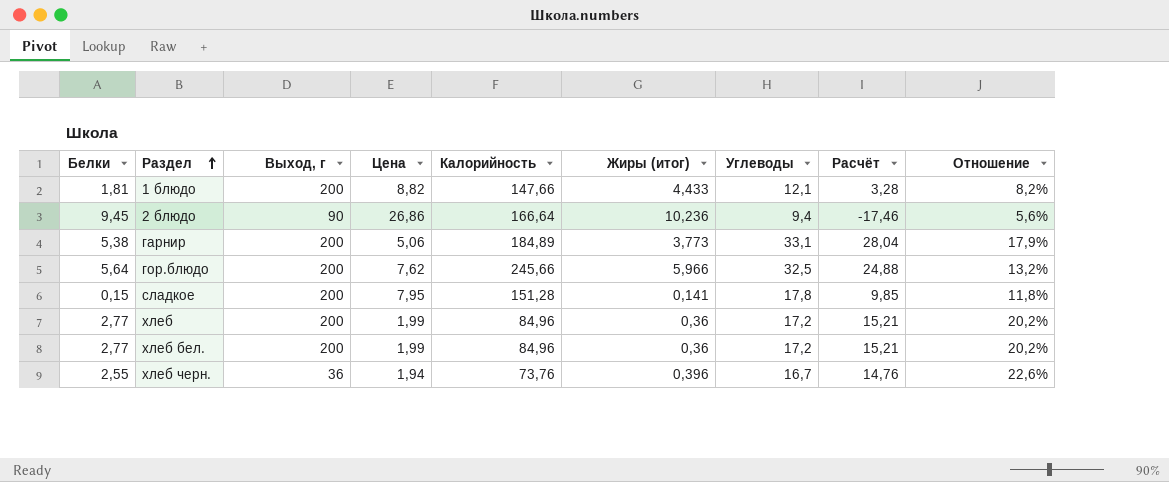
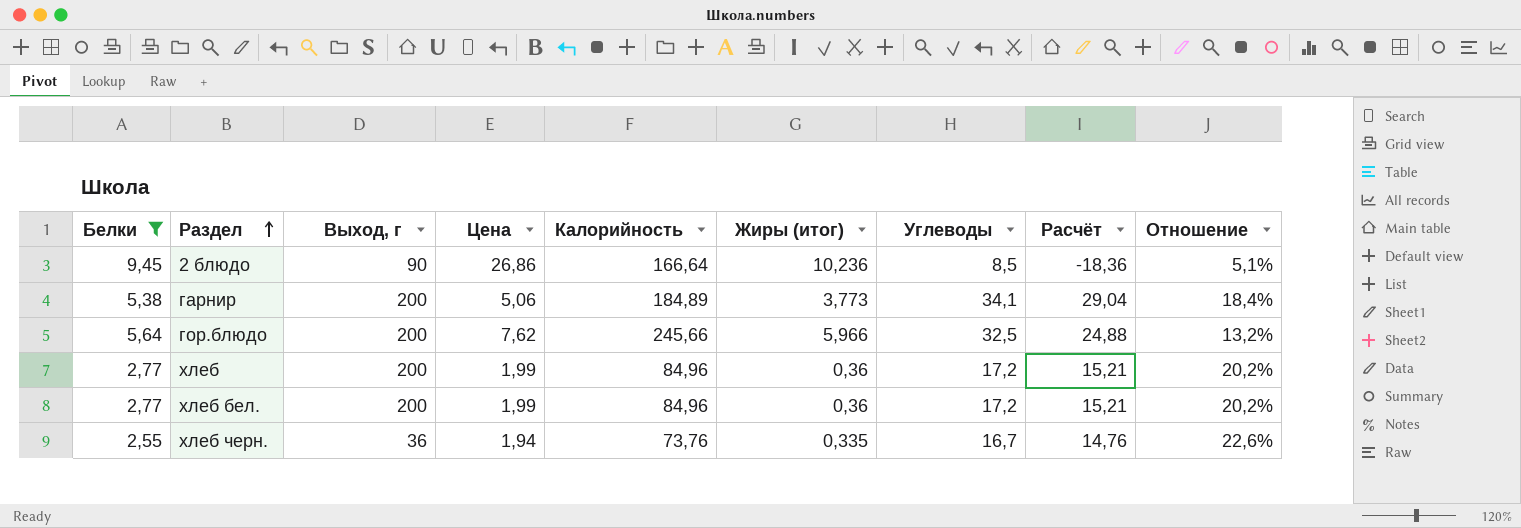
filter: none -> Белки >= 2,55
2 блюдо | Углеводы: 9,4 -> 8,5
2 блюдо | Расчёт: -17,46 -> -18,36
2 блюдо | Отношение: 5,6% -> 5,1%
гарнир | Углеводы: 33,1 -> 34,1
гарнир | Расчёт: 28,04 -> 29,04
гарнир | Отношение: 17,9% -> 18,4%
хлеб черн. | Жиры (итог): 0,396 -> 0,335

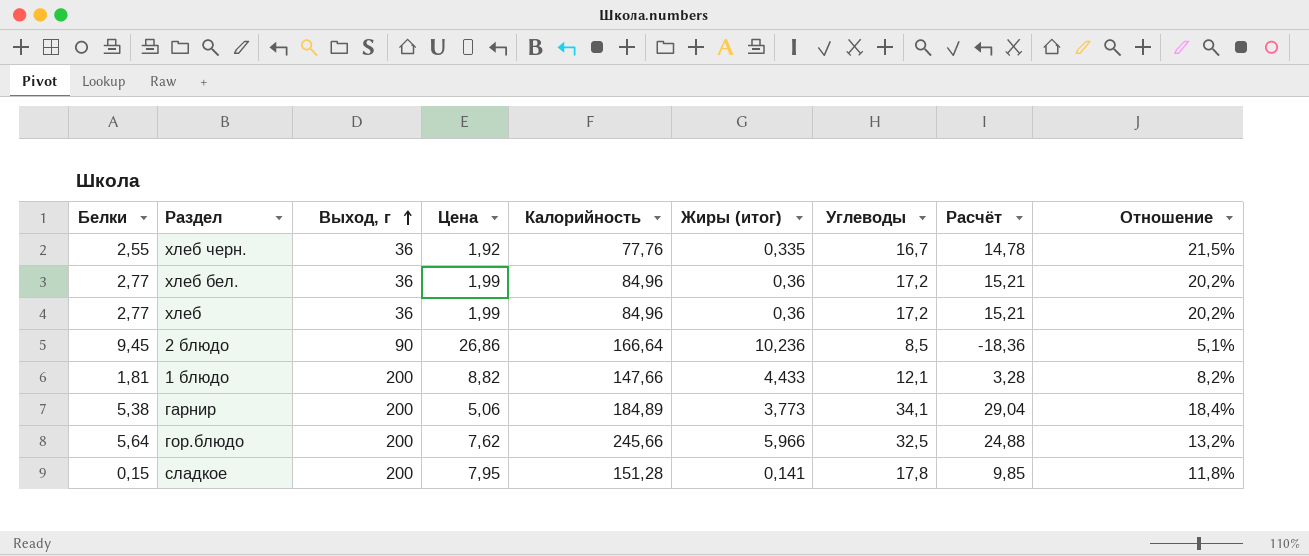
filter: Белки >= 2,55 -> none
row order: Раздел ascending -> Выход, г ascending
хлеб черн. | Цена: 1,94 -> 1,92
хлеб черн. | Калорийность: 73,76 -> 77,76
хлеб черн. | Расчёт: 14,76 -> 14,78
хлеб черн. | Отношение: 22,6% -> 21,5%
хлеб бел. | Выход, г: 200 -> 36
хлеб | Выход, г: 200 -> 36

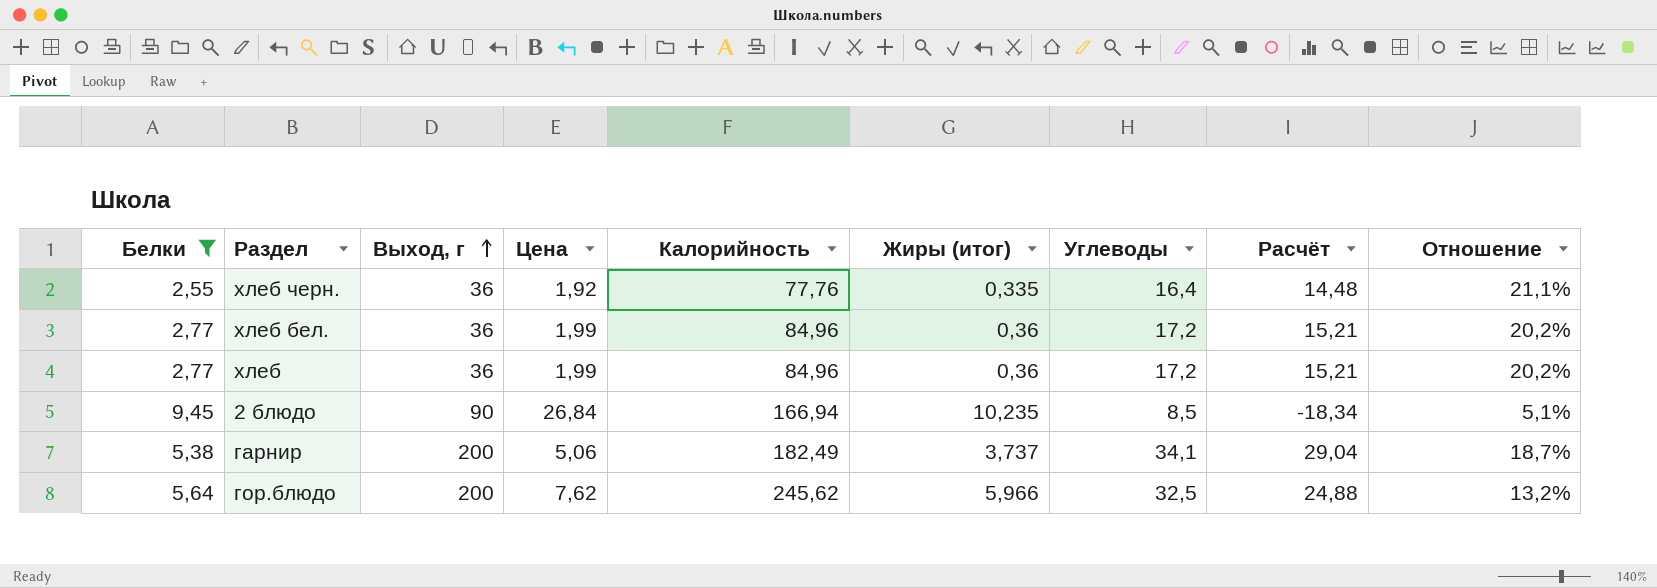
filter: none -> Белки >= 2,55
хлеб черн. | Углеводы: 16,7 -> 16,4
хлеб черн. | Расчёт: 14,78 -> 14,48
хлеб черн. | Отношение: 21,5% -> 21,1%
2 блюдо | Цена: 26,86 -> 26,84
2 блюдо | Калорийность: 166,64 -> 166,94
2 блюдо | Жиры (итог): 10,236 -> 10,235
2 блюдо | Расчёт: -18,36 -> -18,34
гарнир | Калорийность: 184,89 -> 182,49
гарнир | Жиры (итог): 3,773 -> 3,737
гарнир | Отношение: 18,4% -> 18,7%
гор.блюдо | Калорийность: 245,66 -> 245,62

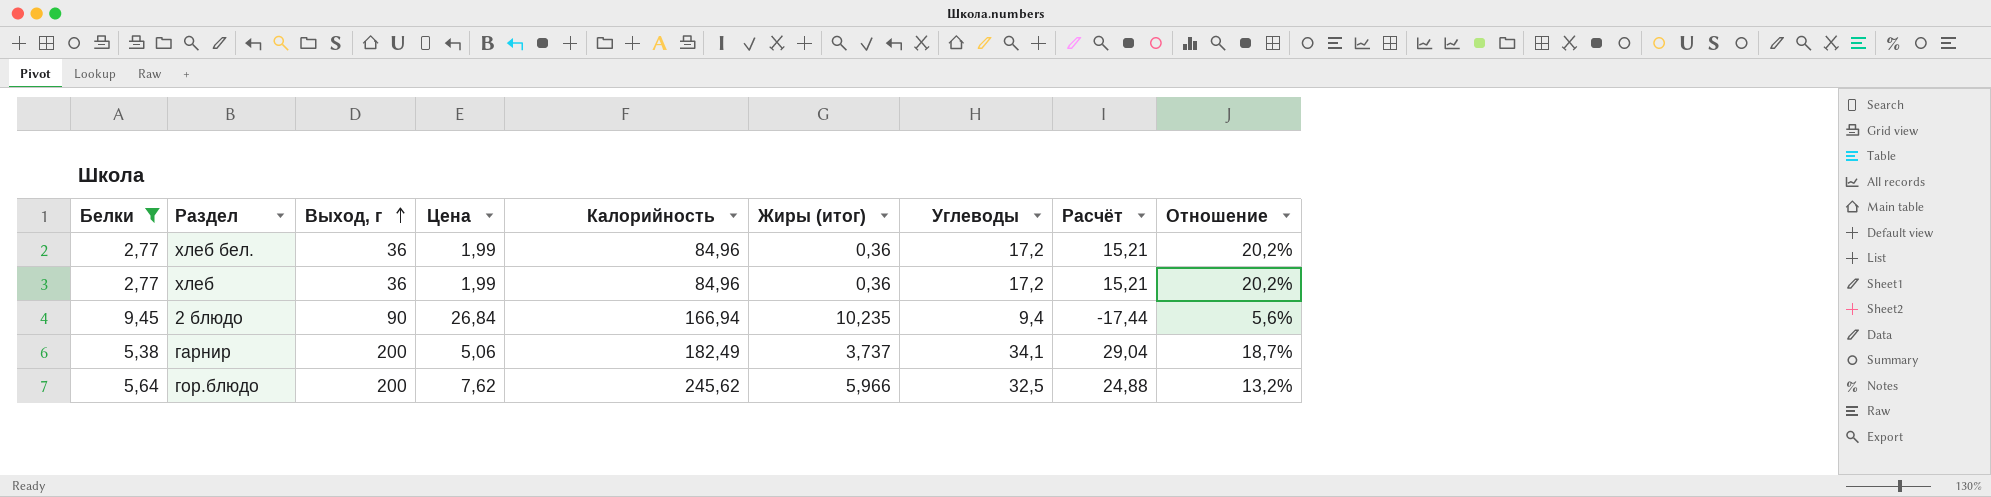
row хлеб черн.: 2,55 | 36 | 1,92 | 77,76 | 0,335 | 16,4 | 14,48 | 21,1% -> none
2 блюдо | Углеводы: 8,5 -> 9,4
2 блюдо | Расчёт: -18,34 -> -17,44
2 блюдо | Отношение: 5,1% -> 5,6%

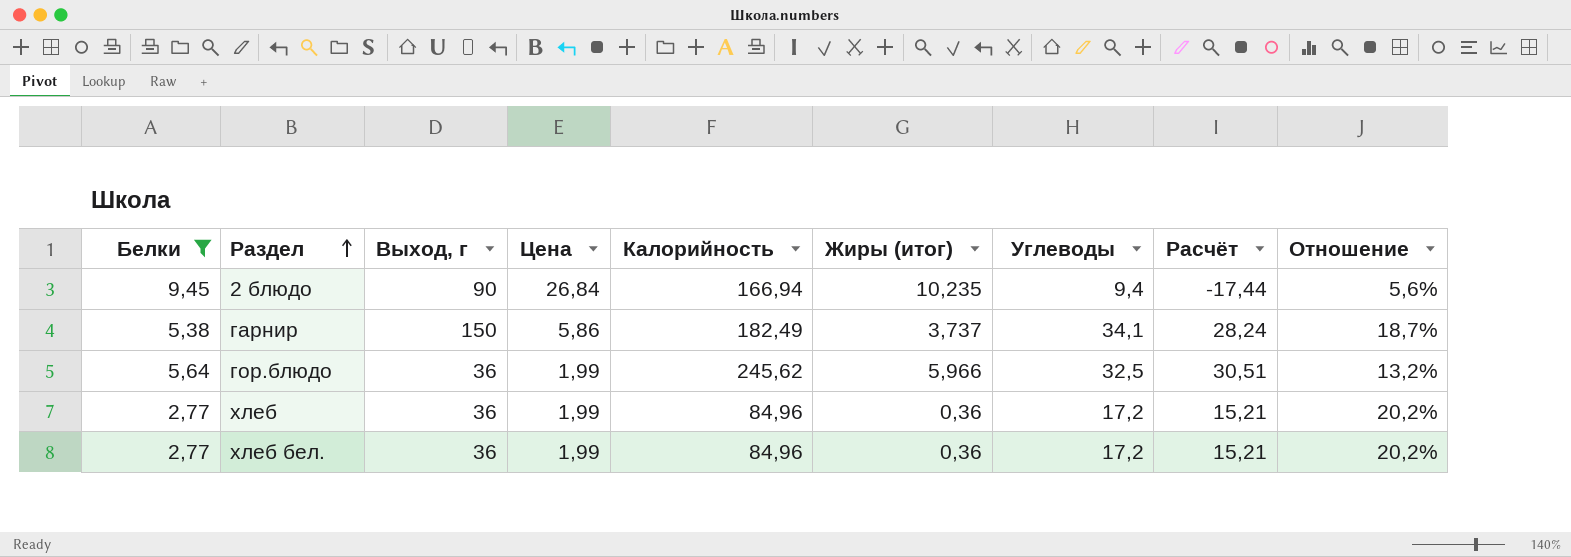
row order: Выход, г ascending -> Раздел ascending
гарнир | Выход, г: 200 -> 150
гарнир | Цена: 5,06 -> 5,86
гарнир | Расчёт: 29,04 -> 28,24
гор.блюдо | Выход, г: 200 -> 36
гор.блюдо | Цена: 7,62 -> 1,99
гор.блюдо | Расчёт: 24,88 -> 30,51

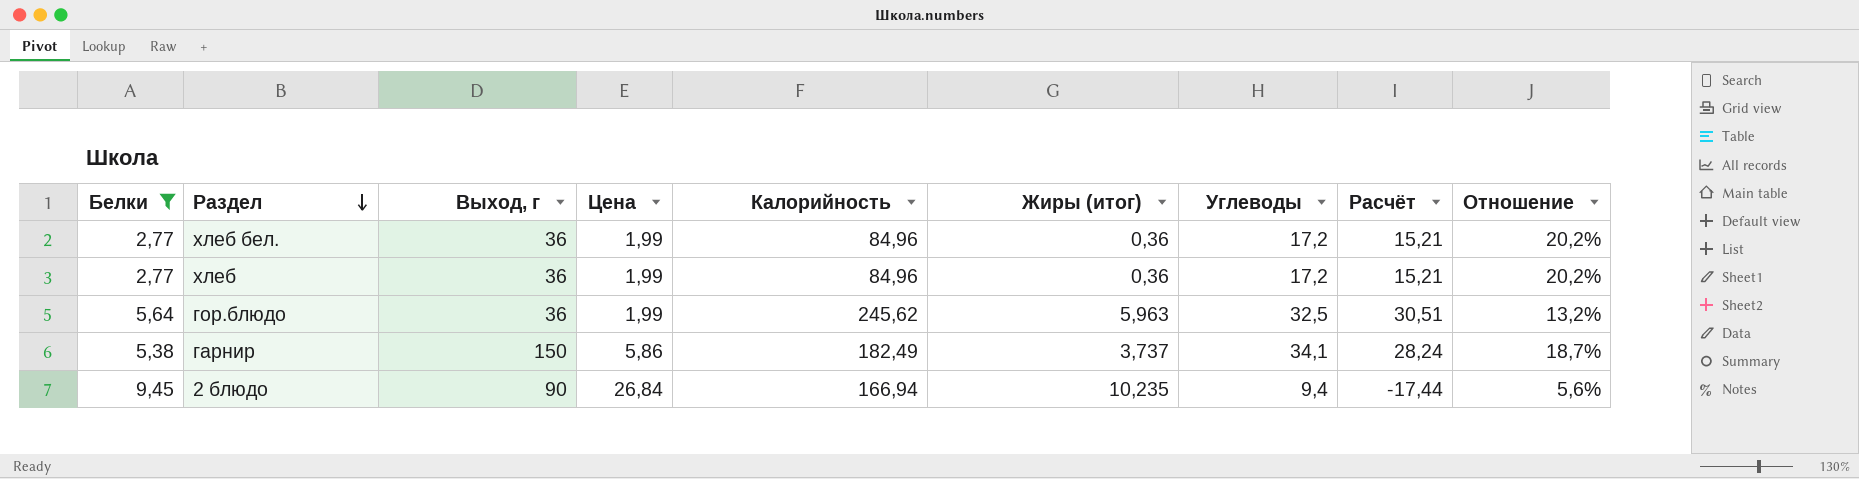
row order: Раздел ascending -> Раздел descending
гор.блюдо | Жиры (итог): 5,966 -> 5,963

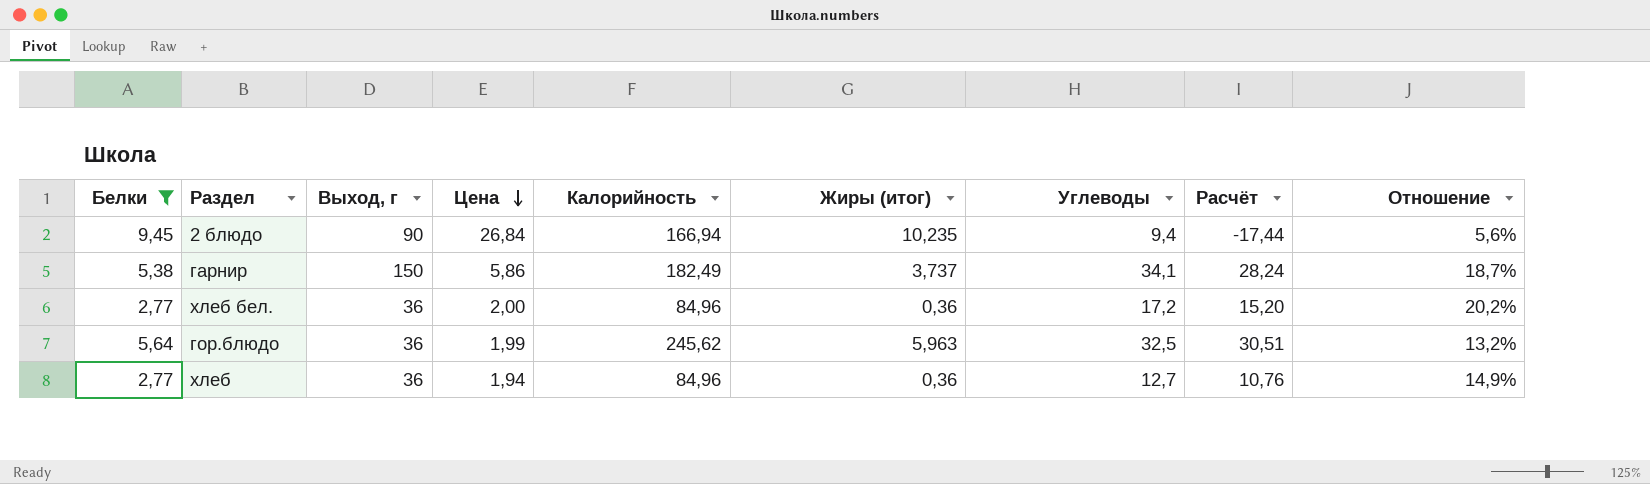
row order: Раздел descending -> Цена descending
хлеб бел. | Цена: 1,99 -> 2,00
хлеб бел. | Расчёт: 15,21 -> 15,20
хлеб | Цена: 1,99 -> 1,94
хлеб | Углеводы: 17,2 -> 12,7
хлеб | Расчёт: 15,21 -> 10,76
хлеб | Отношение: 20,2% -> 14,9%

